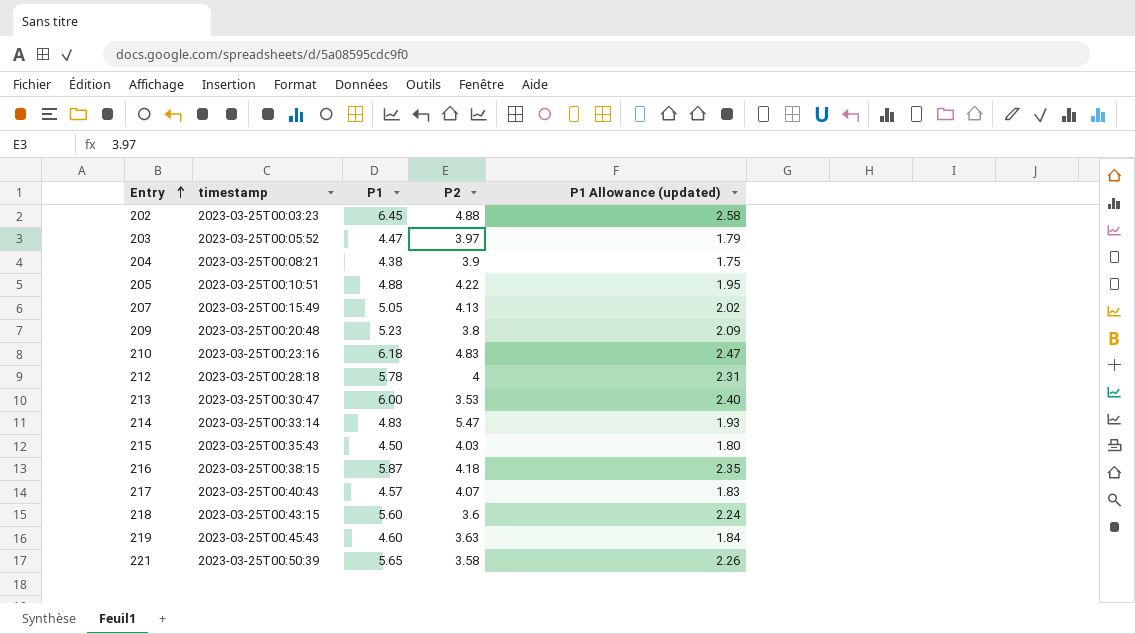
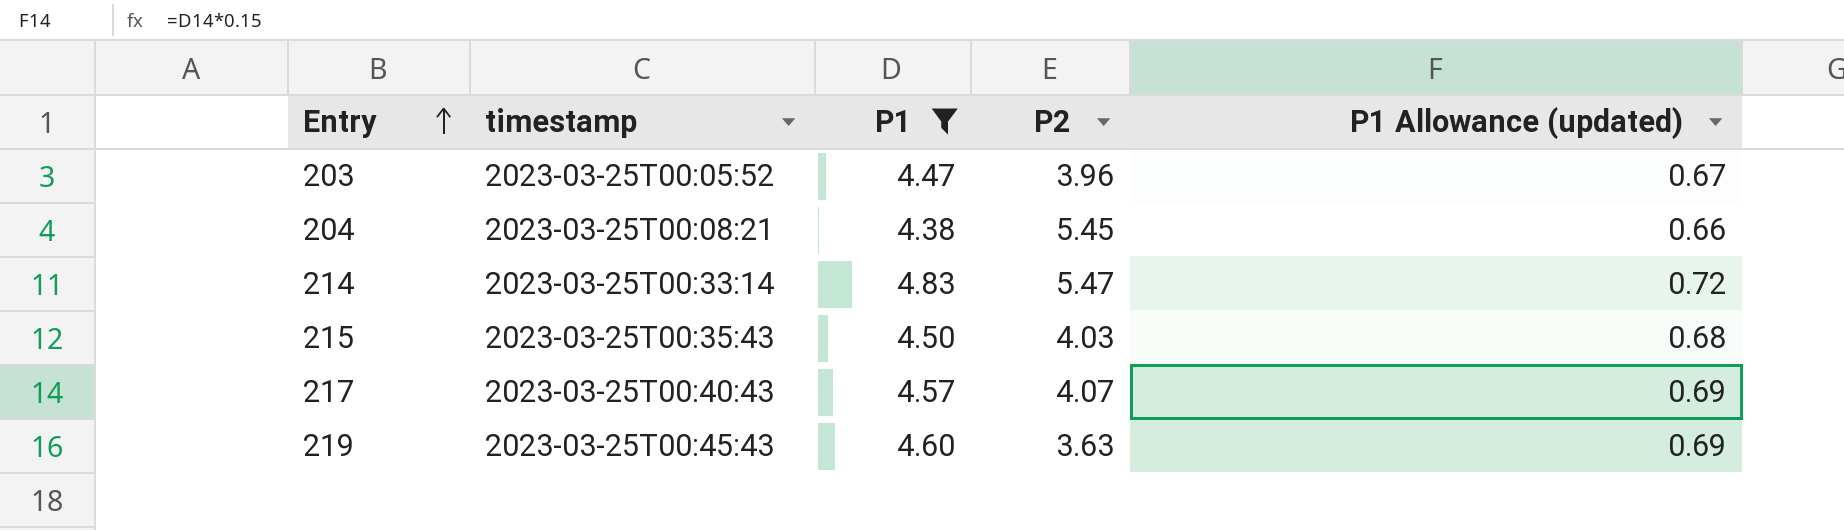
filter: none -> P1 <= 4.83
column P1 Allowance (updated) | formula: [P1] * 0.4 -> [P1] * 0.15
203 | P2: 3.97 -> 3.96
204 | P2: 3.9 -> 5.45

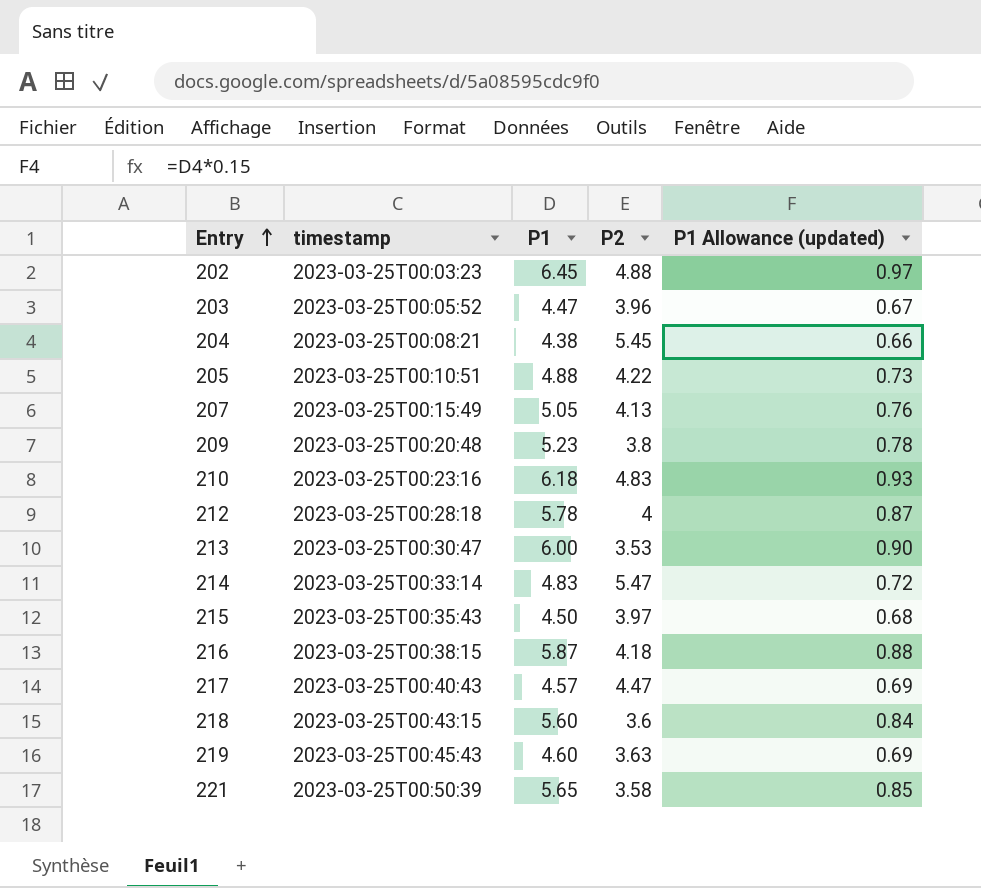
filter: P1 <= 4.83 -> none
215 | P2: 4.03 -> 3.97
217 | P2: 4.07 -> 4.47

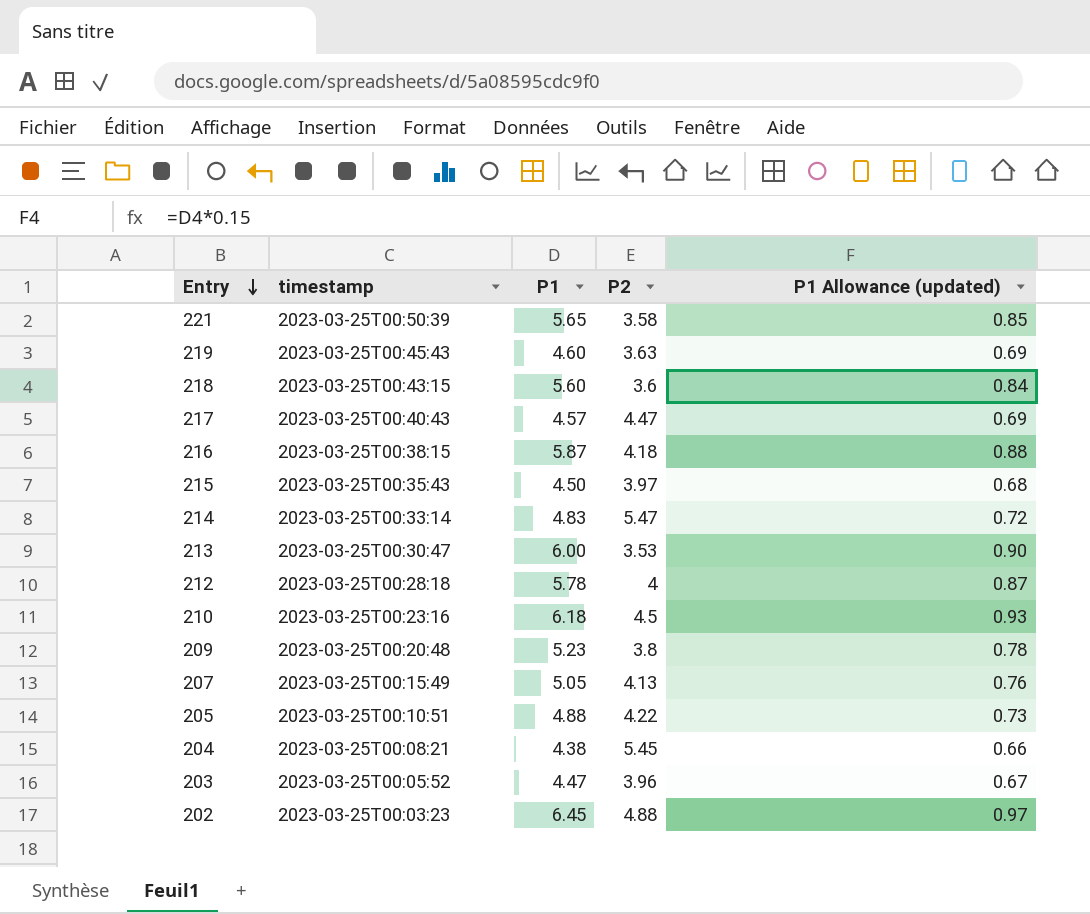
row order: Entry ascending -> Entry descending
210 | P2: 4.83 -> 4.5

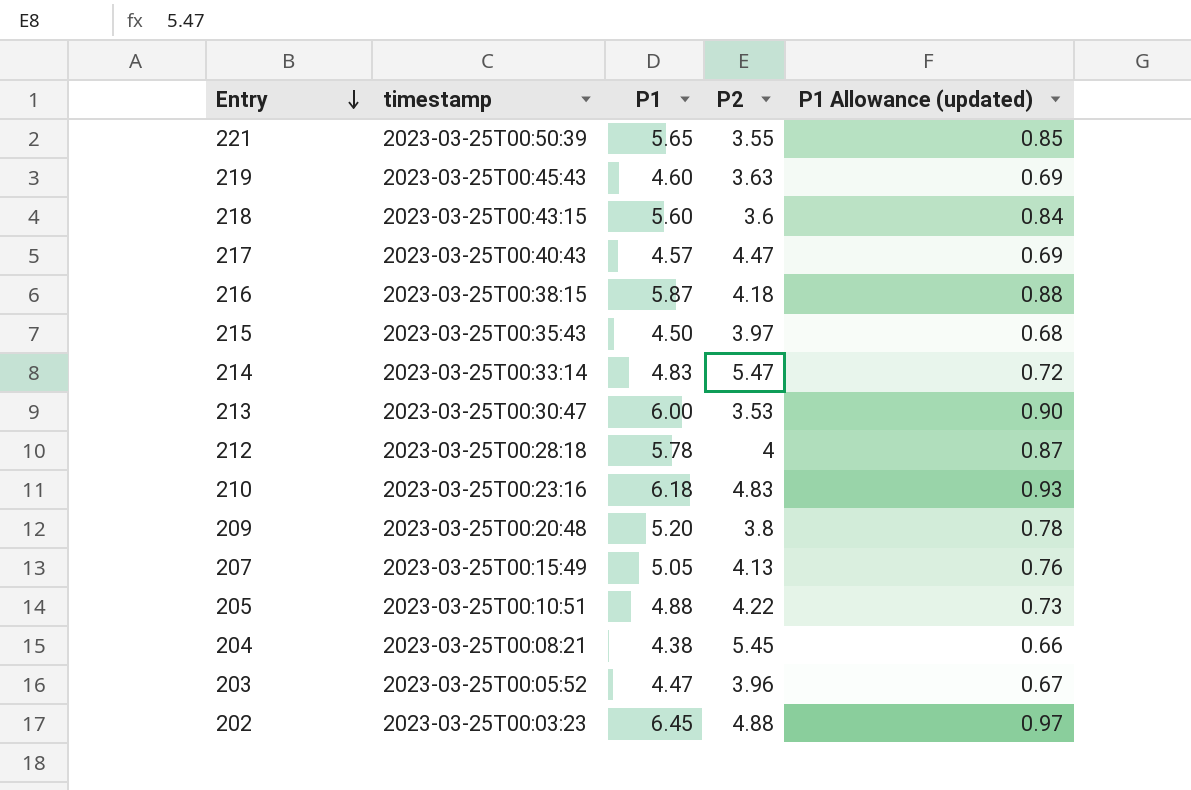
221 | P2: 3.58 -> 3.55
210 | P2: 4.5 -> 4.83
209 | P1: 5.23 -> 5.20

